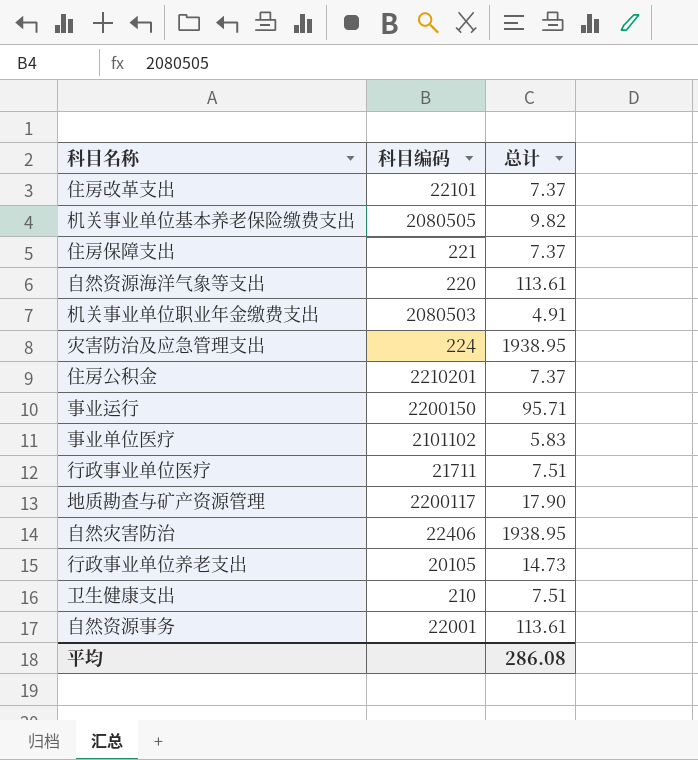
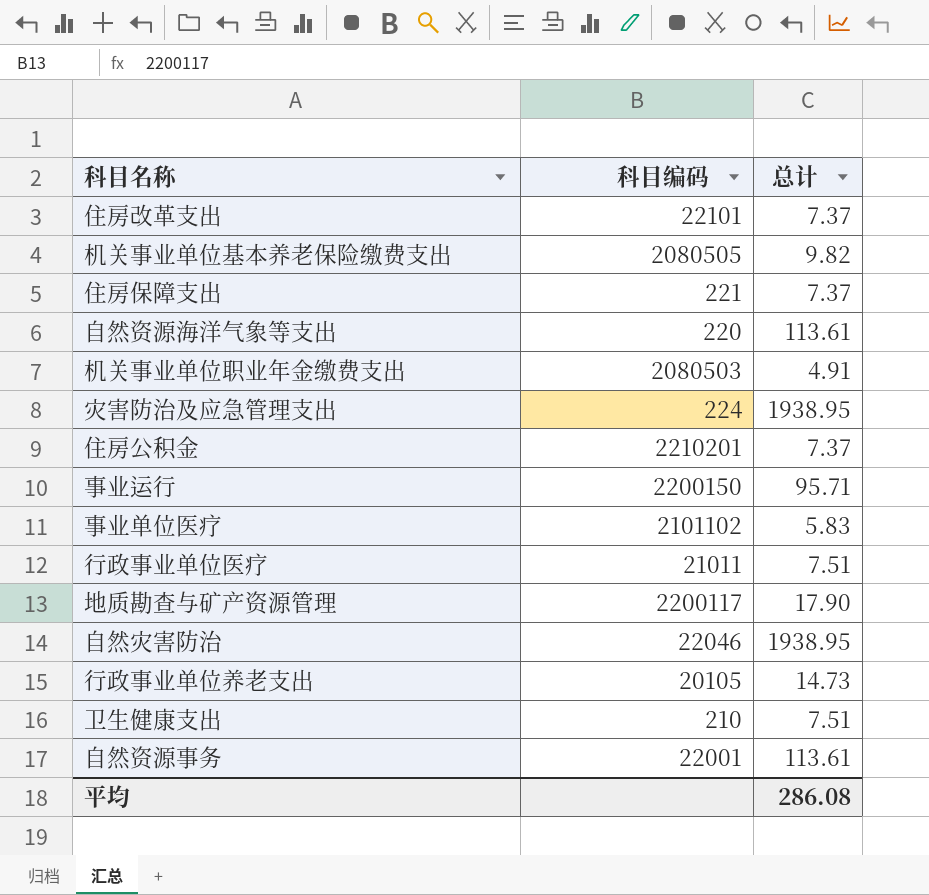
行政事业单位医疗 | 科目编码: 21711 -> 21011
自然灾害防治 | 科目编码: 22406 -> 22046

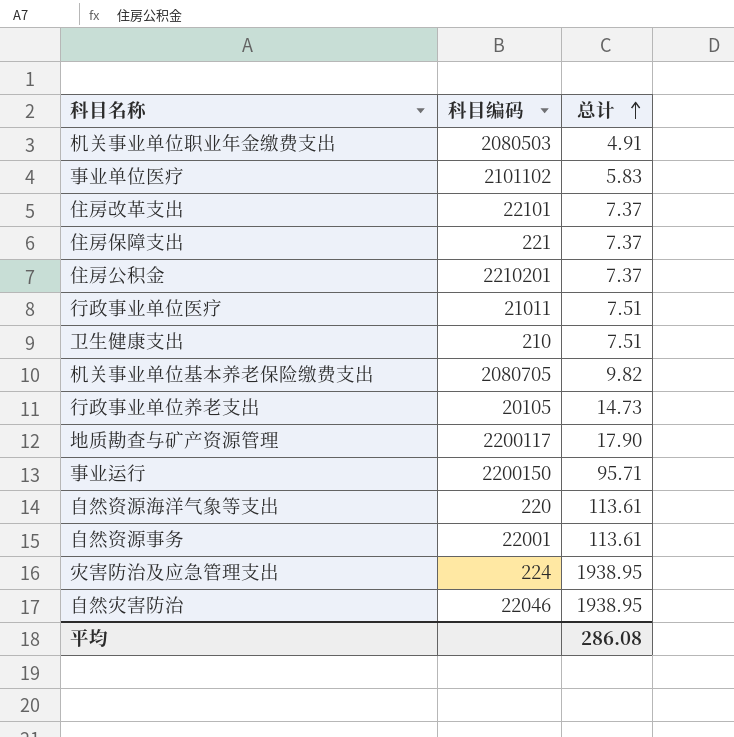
row order: none -> 总计 ascending
机关事业单位基本养老保险缴费支出 | 科目编码: 2080505 -> 2080705

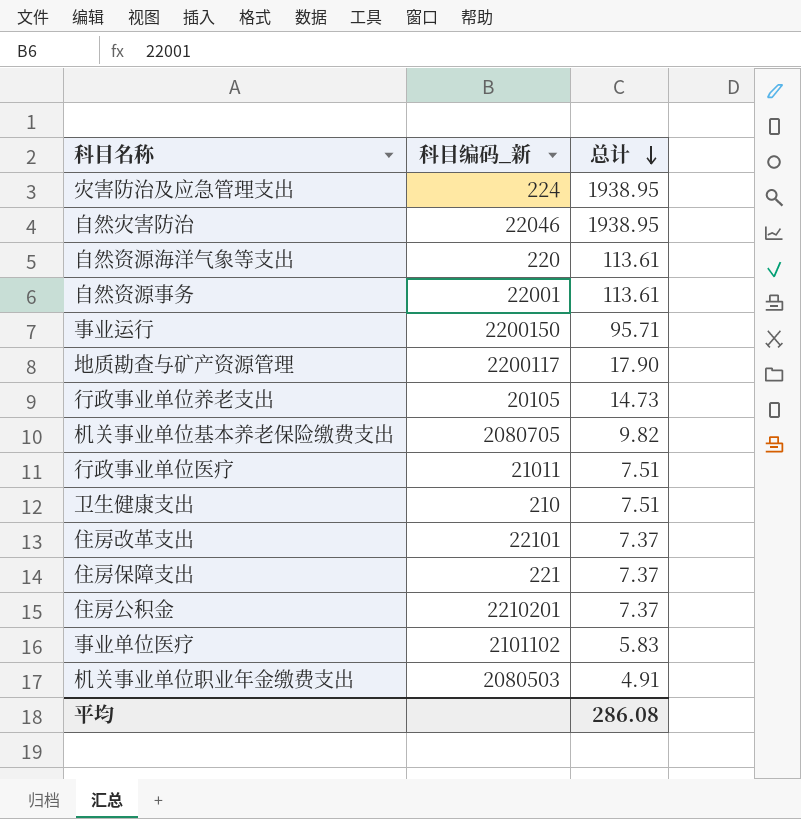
row order: 总计 ascending -> 总计 descending
column name: 科目编码 -> 科目编码_新

